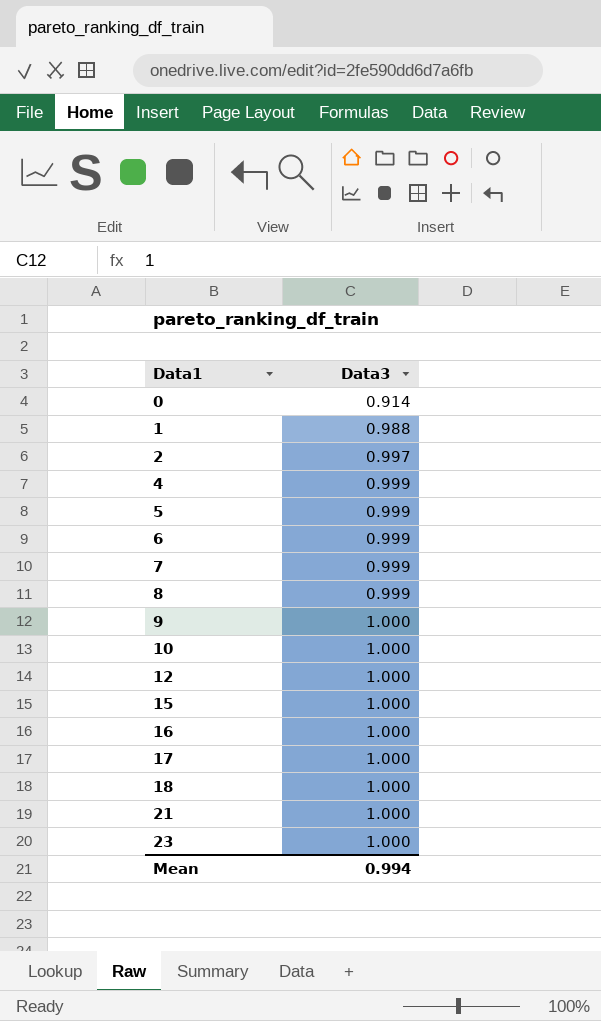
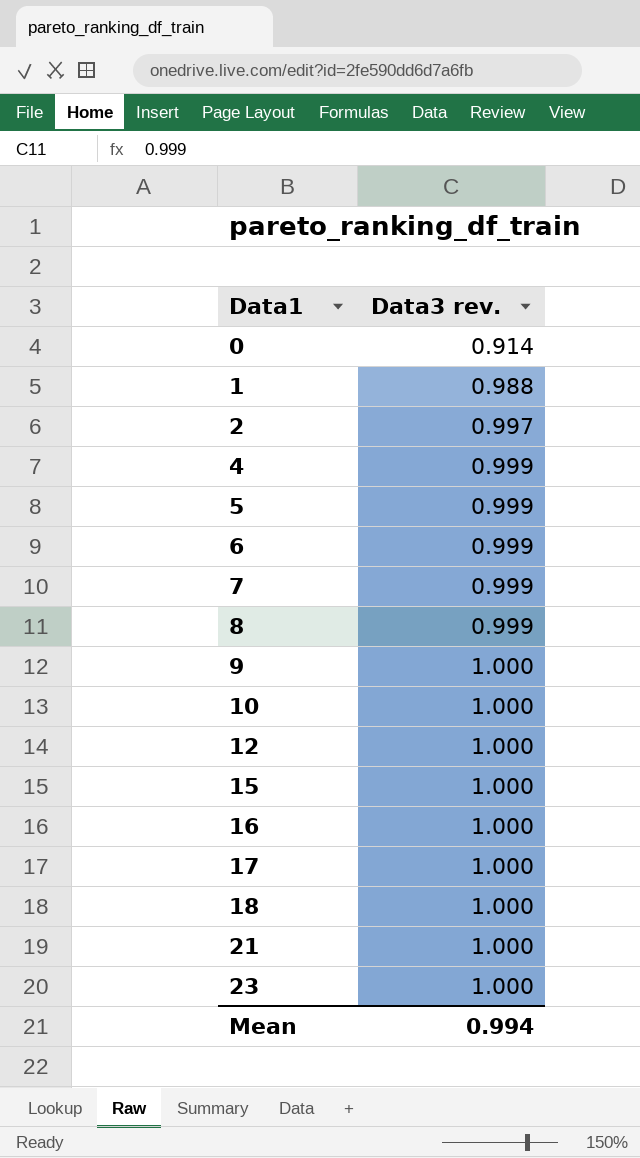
column name: Data3 -> Data3 rev.

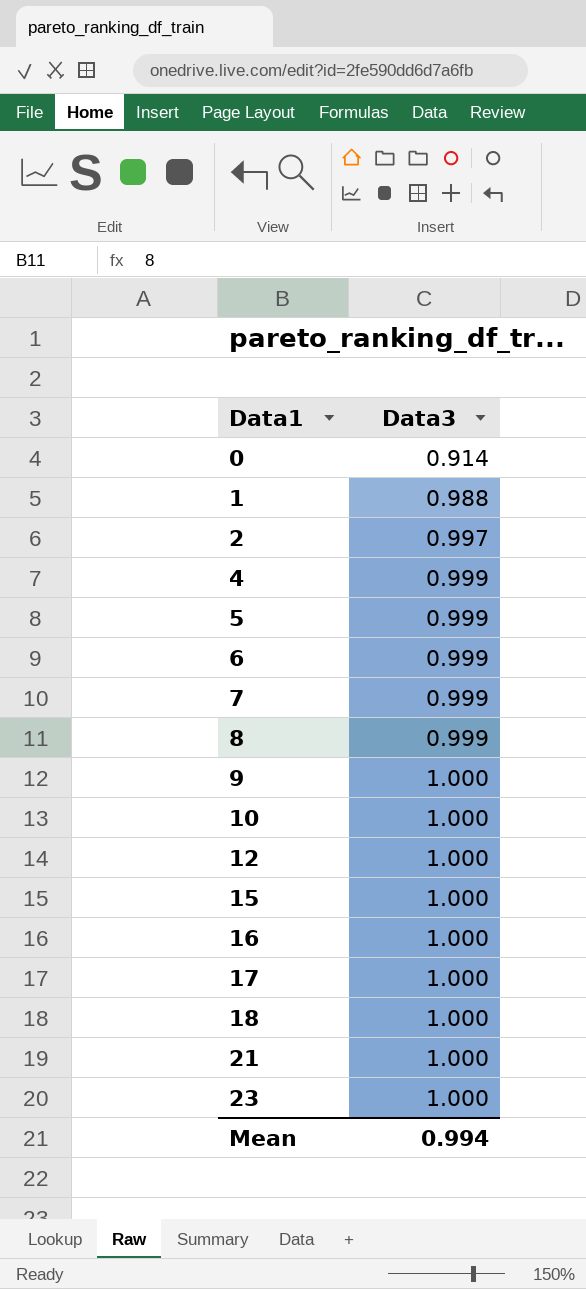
column name: Data3 rev. -> Data3

